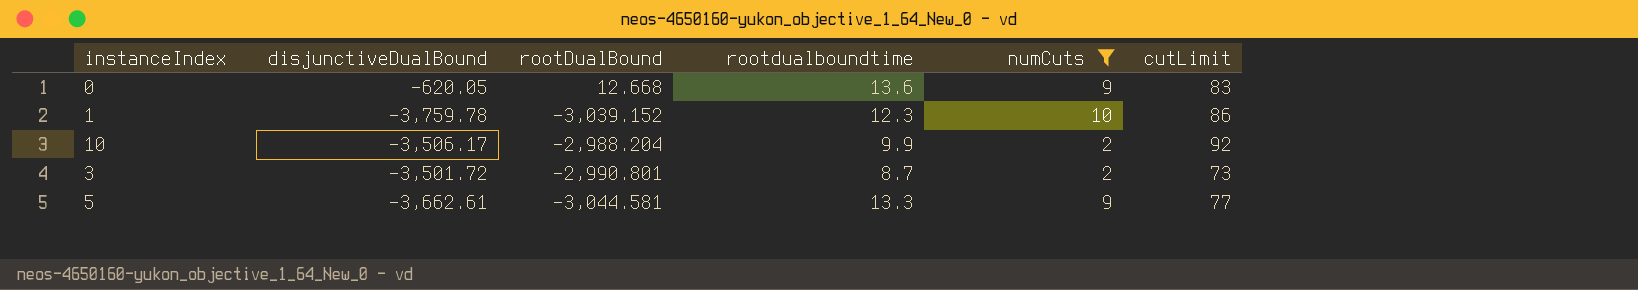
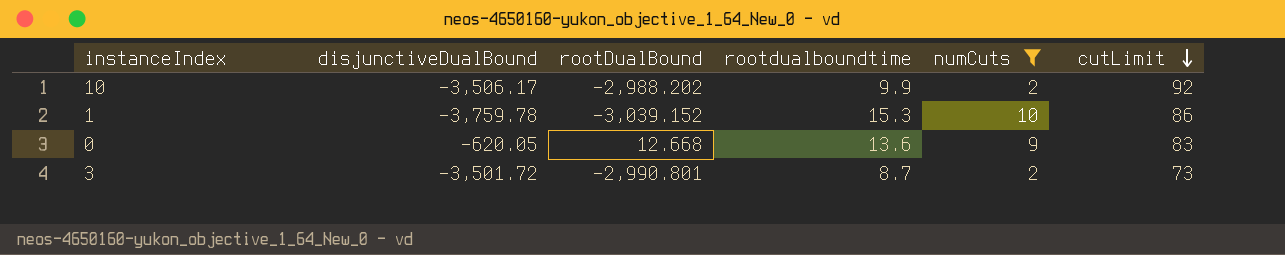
row order: none -> cutLimit descending
row 5: -3,662.61 | -3,044.581 | 13.3 | 9 | 77 -> none
10 | rootDualBound: -2,988.204 -> -2,988.202
1 | rootdualboundtime: 12.3 -> 15.3

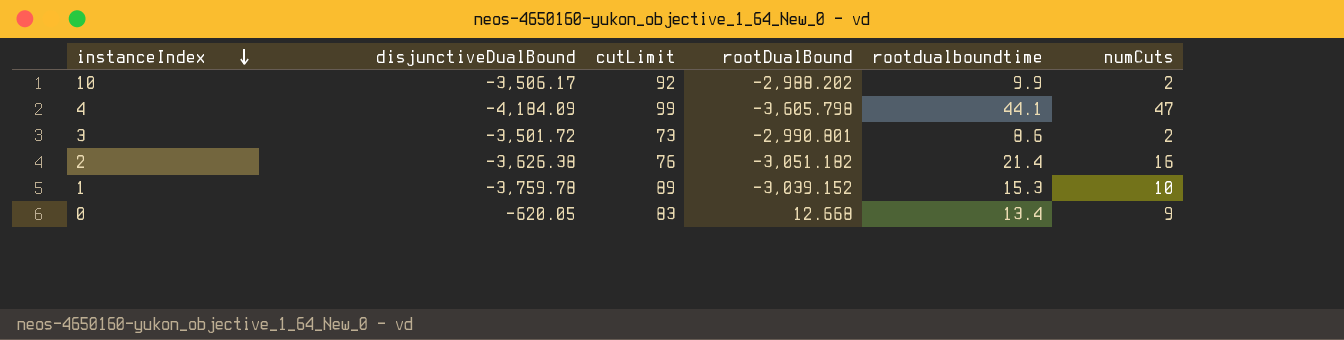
filter: numCuts <= 10 -> none
row order: cutLimit descending -> instanceIndex descending
column cutLimit | position: 6 -> 3
3 | rootdualboundtime: 8.7 -> 8.6
1 | cutLimit: 86 -> 89
0 | rootdualboundtime: 13.6 -> 13.4

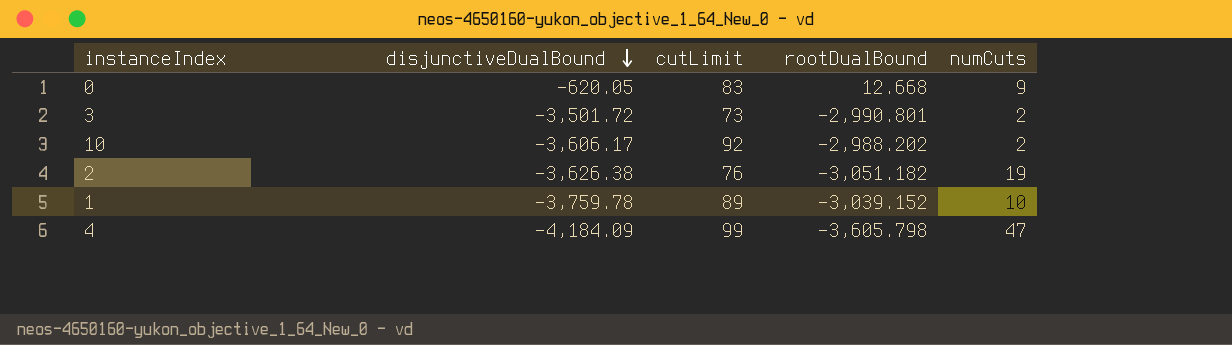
row order: instanceIndex descending -> disjunctiveDualBound descending
column rootdualboundtime | position: 5 -> none
10 | disjunctiveDualBound: -3,506.17 -> -3,606.17
2 | numCuts: 16 -> 19

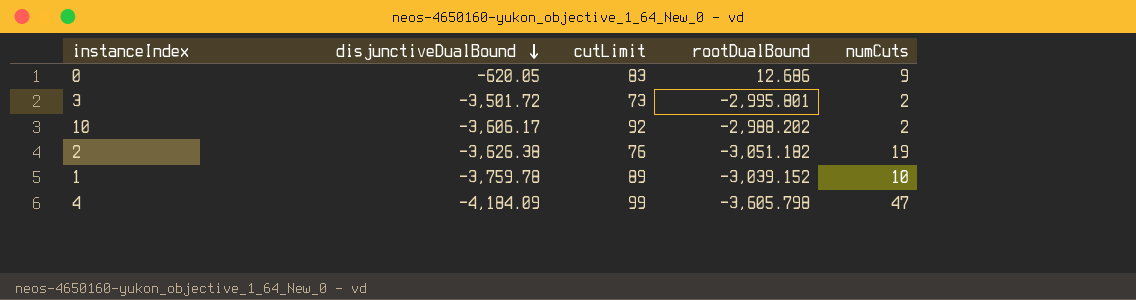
0 | rootDualBound: 12.668 -> 12.686
3 | rootDualBound: -2,990.801 -> -2,995.801

